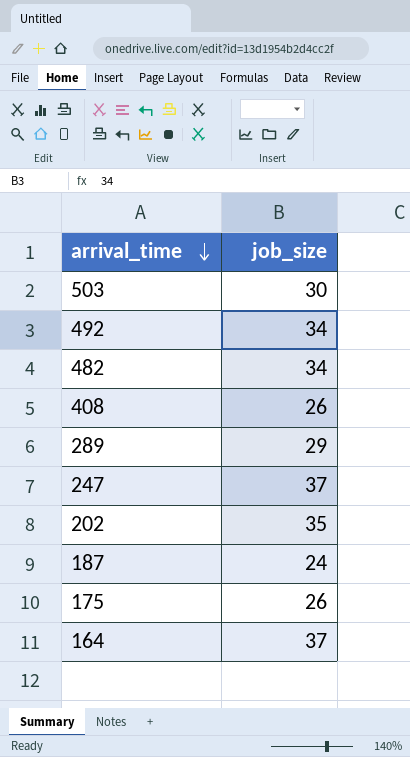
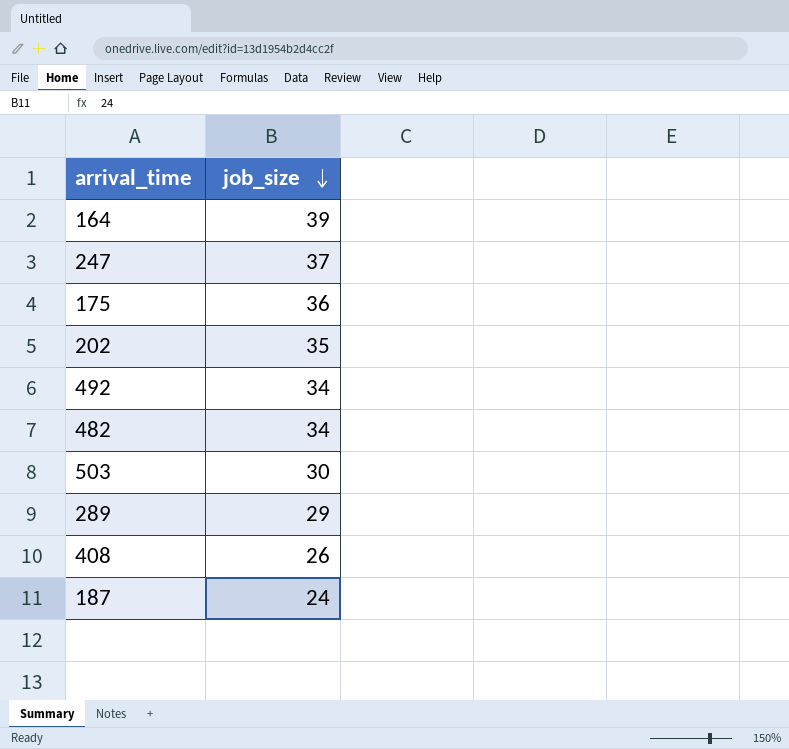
row order: arrival_time descending -> job_size descending
164 | job_size: 37 -> 39
175 | job_size: 26 -> 36

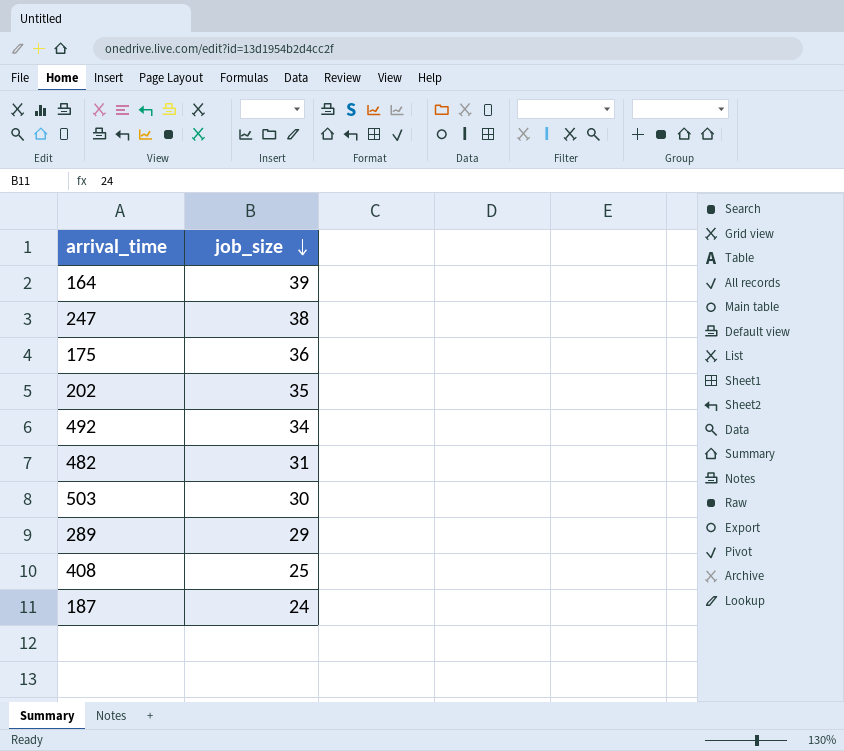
247 | job_size: 37 -> 38
482 | job_size: 34 -> 31
408 | job_size: 26 -> 25

